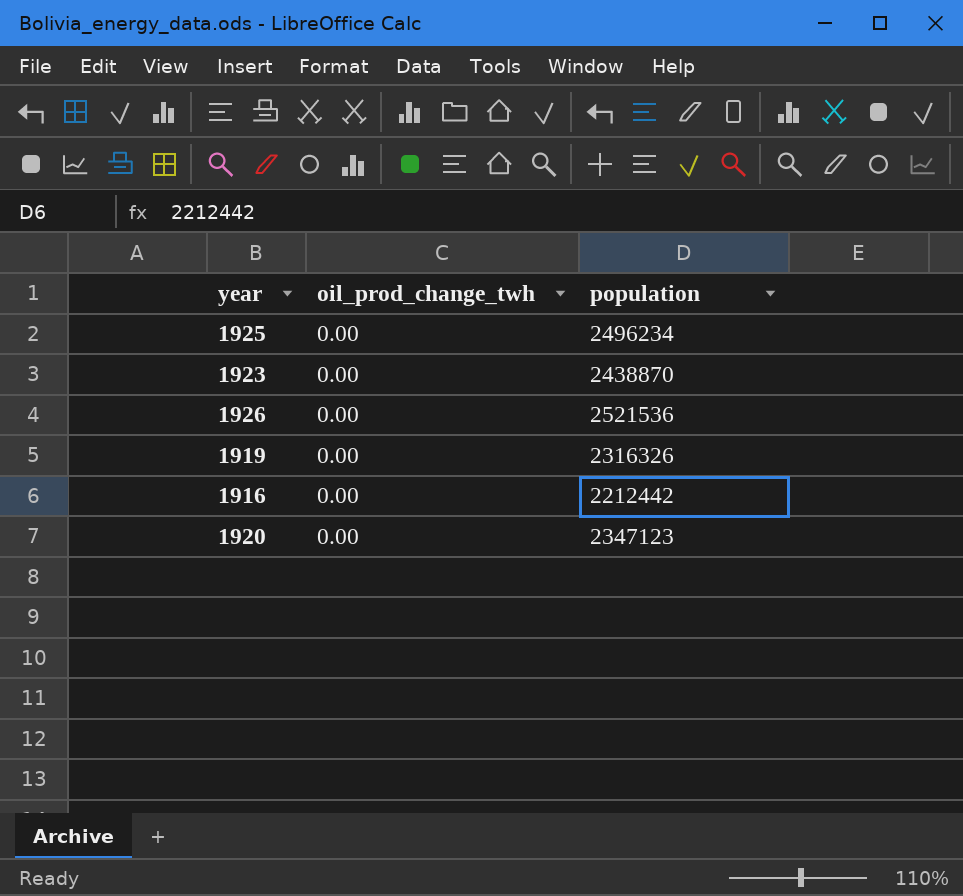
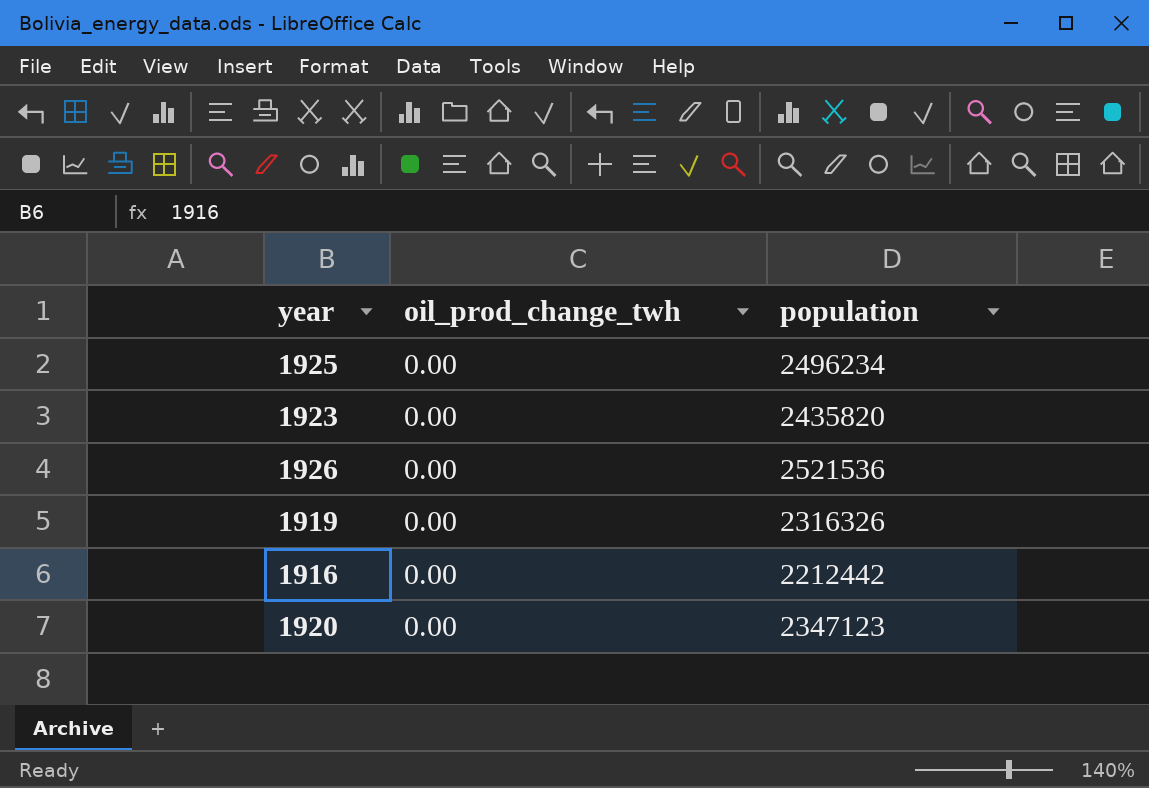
1923 | population: 2438870 -> 2435820

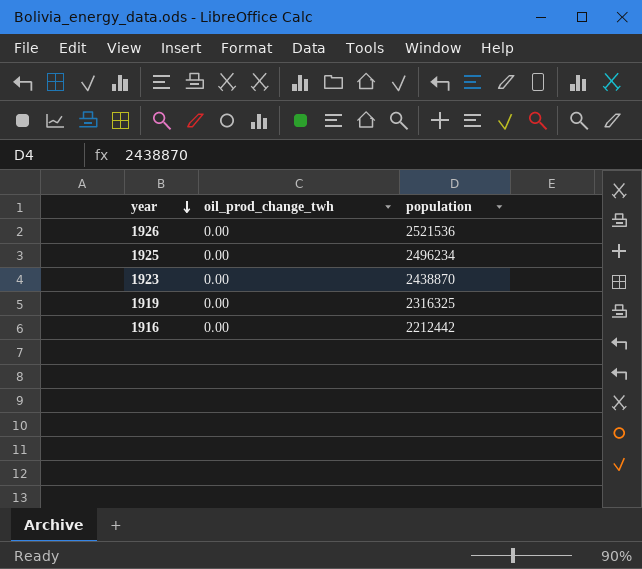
row order: none -> year descending
row 1920: 0.00 | 2347123 -> none
1923 | population: 2435820 -> 2438870
1919 | population: 2316326 -> 2316325

